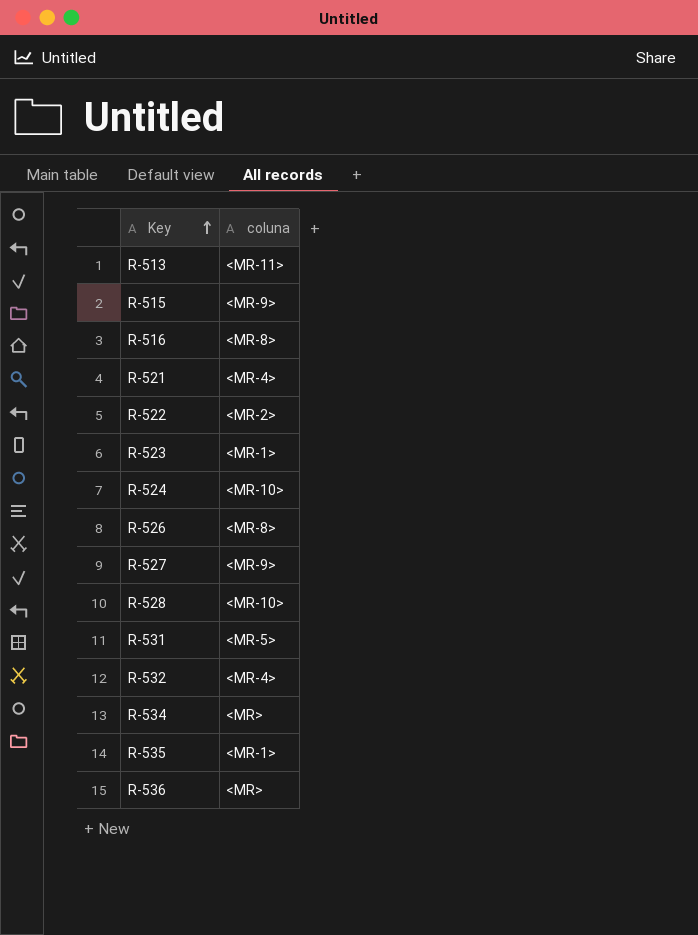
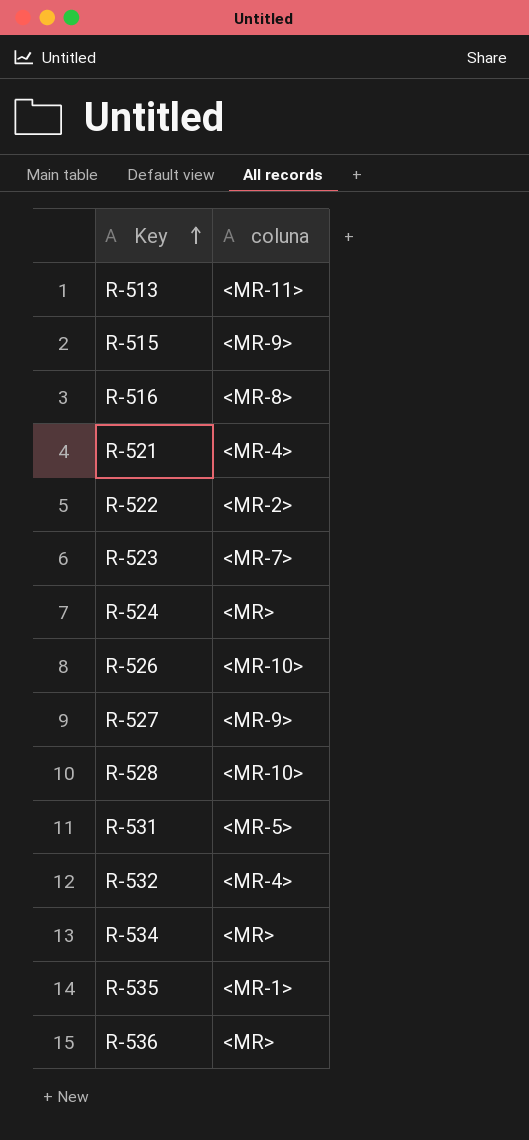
R-523 | coluna: <MR-1> -> <MR-7>
R-524 | coluna: <MR-10> -> <MR>
R-526 | coluna: <MR-8> -> <MR-10>

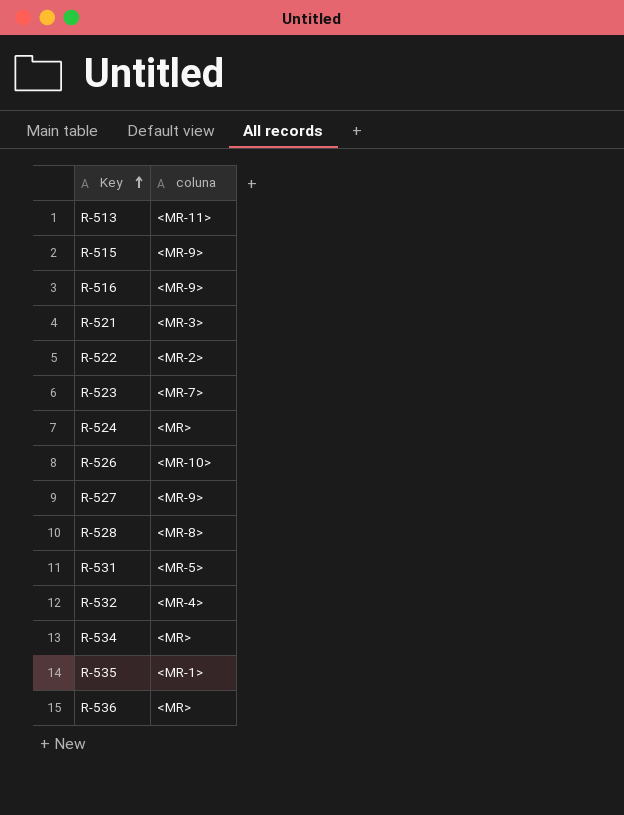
R-516 | coluna: <MR-8> -> <MR-9>
R-521 | coluna: <MR-4> -> <MR-3>
R-528 | coluna: <MR-10> -> <MR-8>

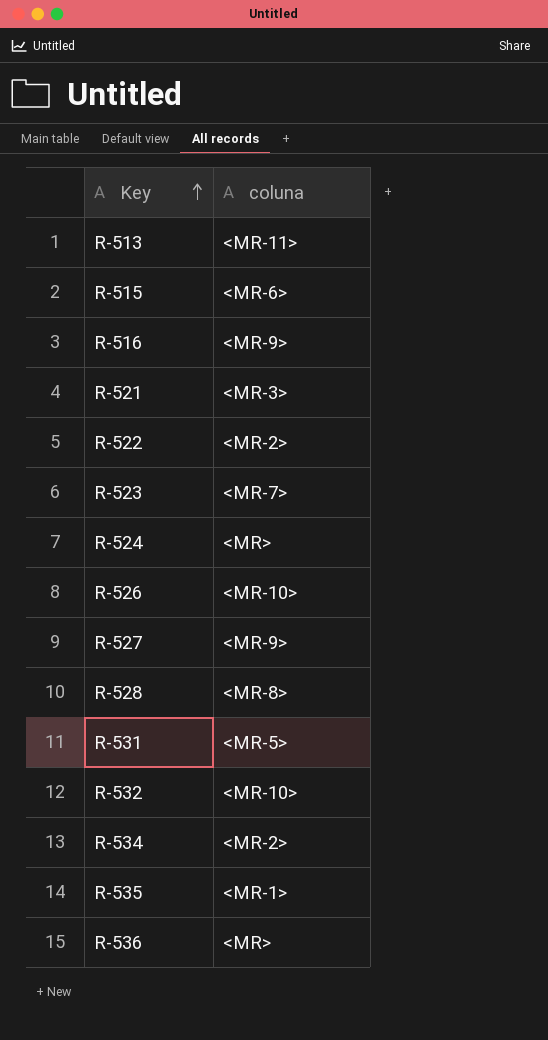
R-515 | coluna: <MR-9> -> <MR-6>
R-532 | coluna: <MR-4> -> <MR-10>
R-534 | coluna: <MR> -> <MR-2>

